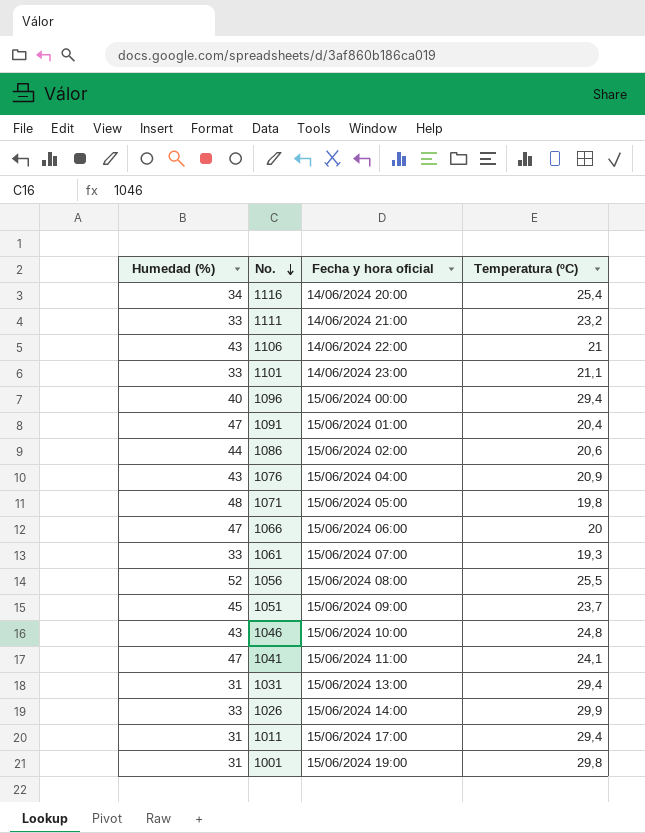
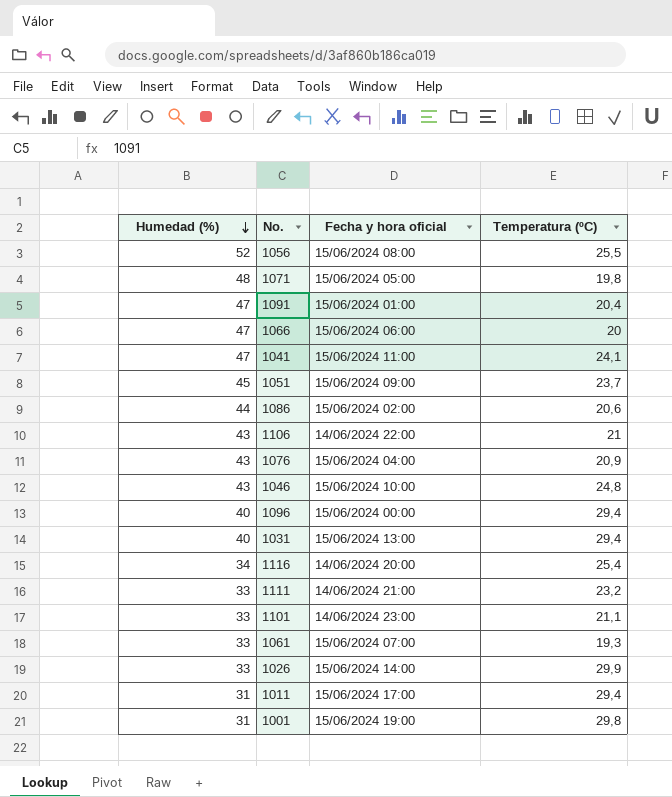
row order: No. descending -> Humedad (%) descending
1031 | Humedad (%): 31 -> 40

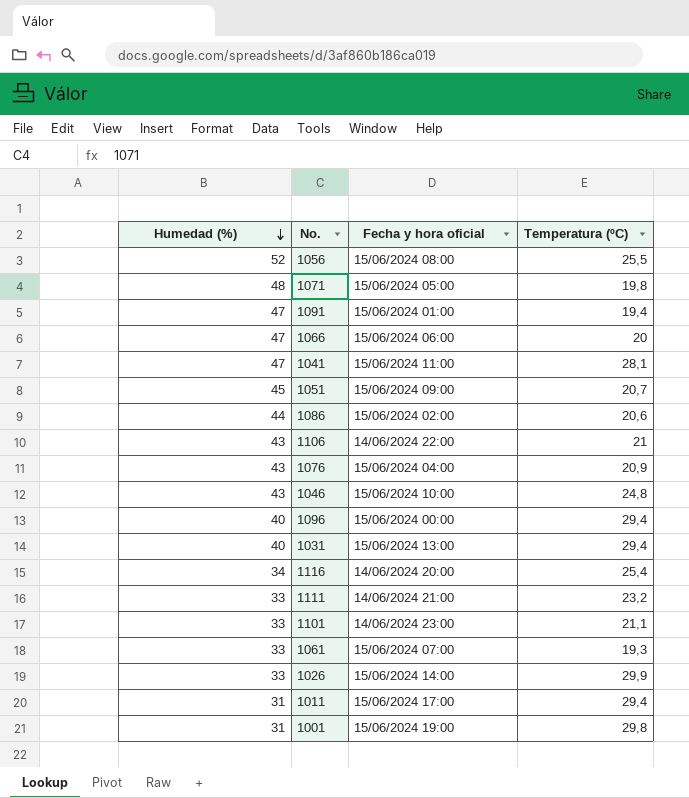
1091 | Temperatura (ºC): 20,4 -> 19,4
1041 | Temperatura (ºC): 24,1 -> 28,1
1051 | Temperatura (ºC): 23,7 -> 20,7

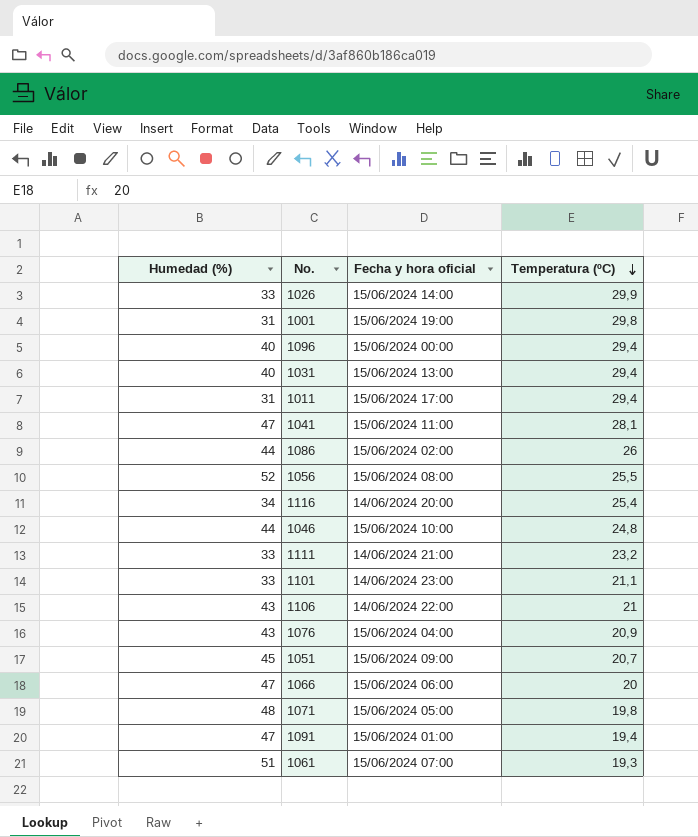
row order: Humedad (%) descending -> Temperatura (ºC) descending
1086 | Temperatura (ºC): 20,6 -> 26
1046 | Humedad (%): 43 -> 44
1061 | Humedad (%): 33 -> 51

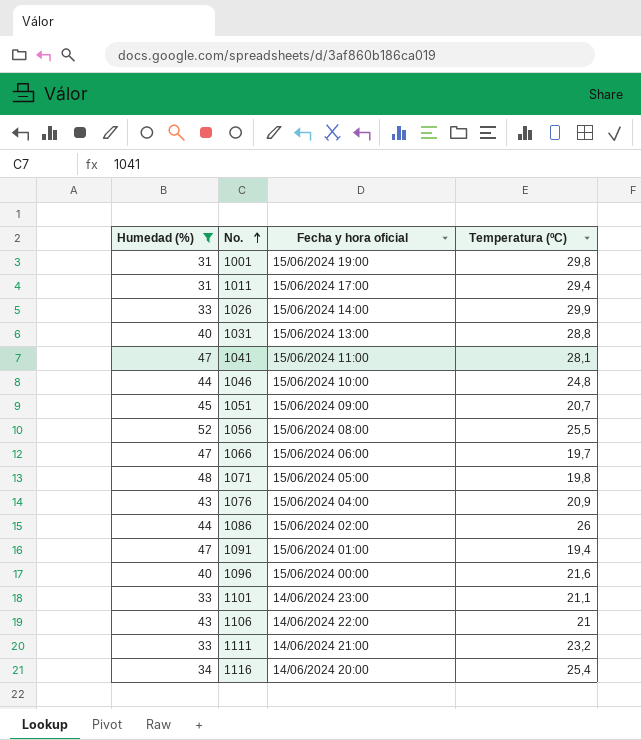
filter: none -> Humedad (%) != 51
row order: Temperatura (ºC) descending -> No. ascending
1031 | Temperatura (ºC): 29,4 -> 28,8
1066 | Temperatura (ºC): 20 -> 19,7
1096 | Temperatura (ºC): 29,4 -> 21,6

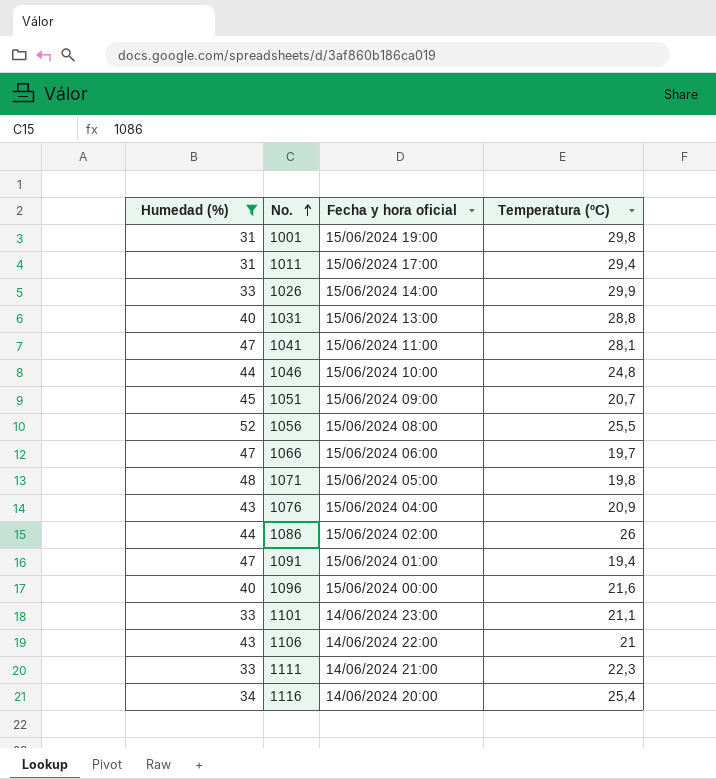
1111 | Temperatura (ºC): 23,2 -> 22,3

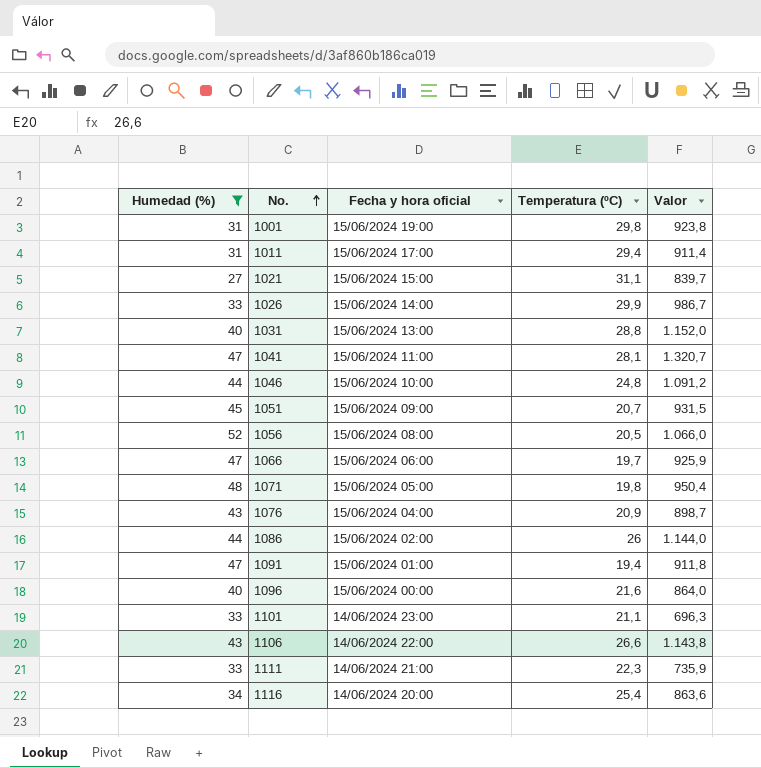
column Valor | formula: none -> [Humedad (%)] * [Temperatura (ºC)]
row 1021: none -> 27 | 15/06/2024 15:00 | 31,1 | 839,7
1056 | Temperatura (ºC): 25,5 -> 20,5
1106 | Temperatura (ºC): 21 -> 26,6

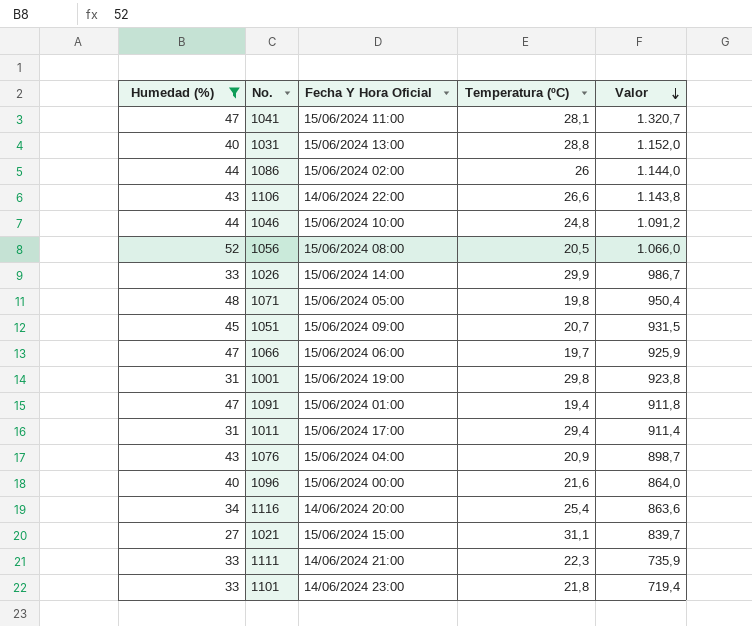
row order: No. ascending -> Valor descending
column name: Fecha y hora oficial -> Fecha Y Hora Oficial
1101 | Temperatura (ºC): 21,1 -> 21,8
1101 | Valor: 696,3 -> 719,4

